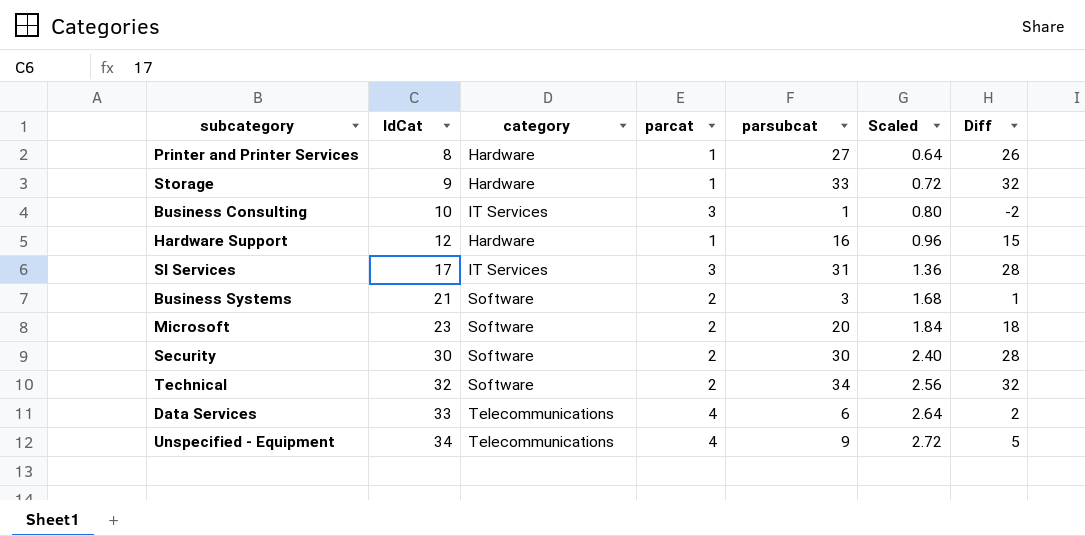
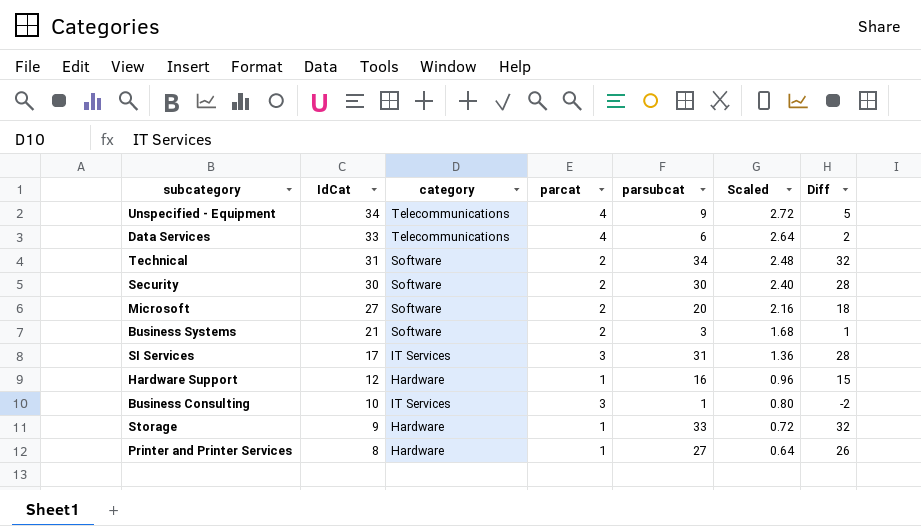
row order: IdCat ascending -> IdCat descending
Technical | IdCat: 32 -> 31
Technical | Scaled: 2.56 -> 2.48
Microsoft | IdCat: 23 -> 27
Microsoft | Scaled: 1.84 -> 2.16

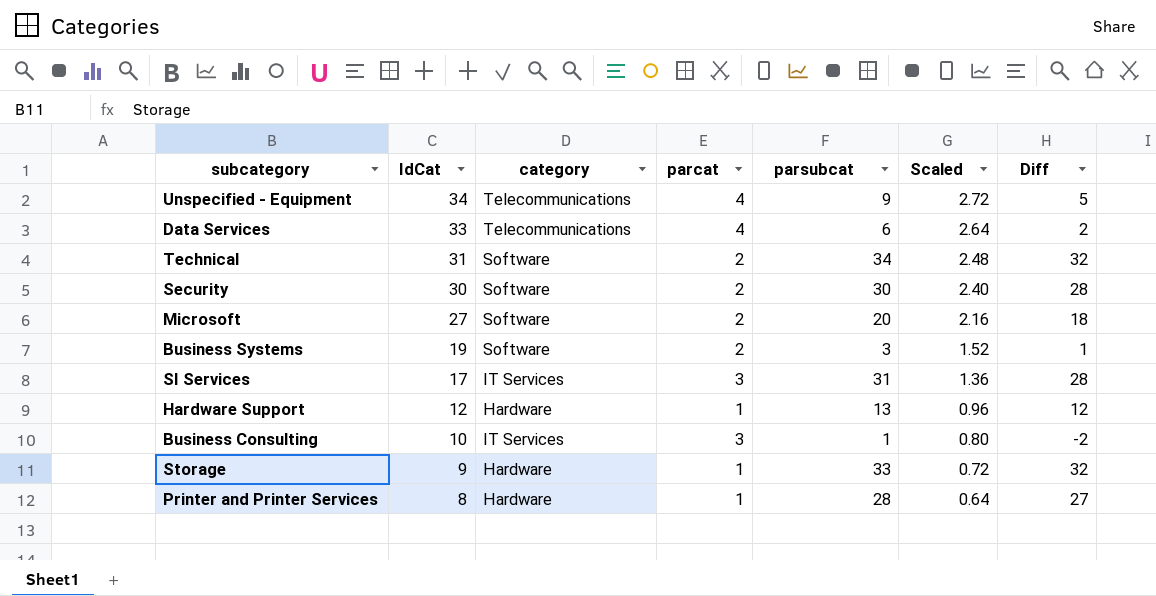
Business Systems | IdCat: 21 -> 19
Business Systems | Scaled: 1.68 -> 1.52
Hardware Support | parsubcat: 16 -> 13
Hardware Support | Diff: 15 -> 12
Printer and Printer Services | parsubcat: 27 -> 28
Printer and Printer Services | Diff: 26 -> 27

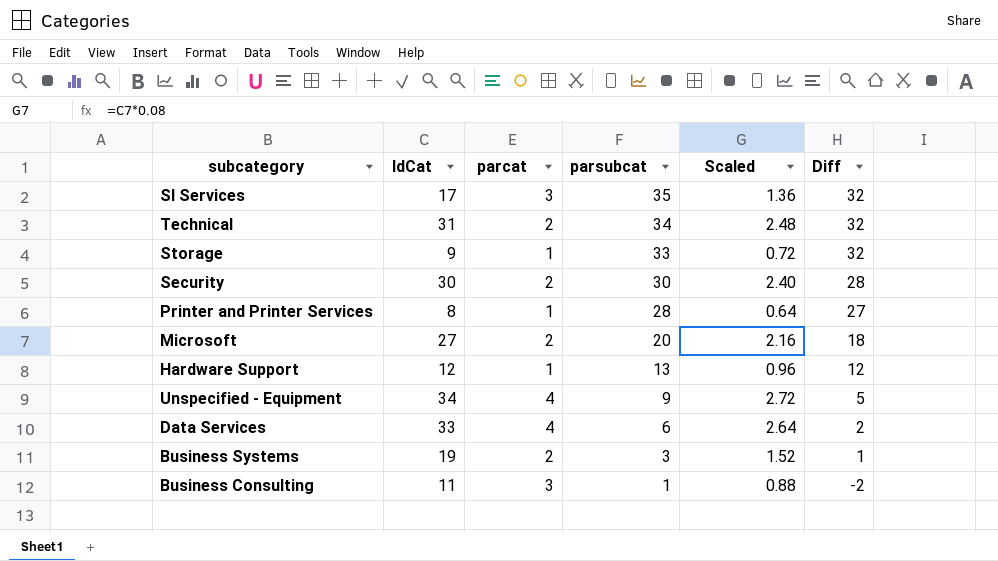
row order: IdCat descending -> parsubcat descending
column category | position: 3 -> none
SI Services | parsubcat: 31 -> 35
SI Services | Diff: 28 -> 32
Business Consulting | IdCat: 10 -> 11
Business Consulting | Scaled: 0.80 -> 0.88

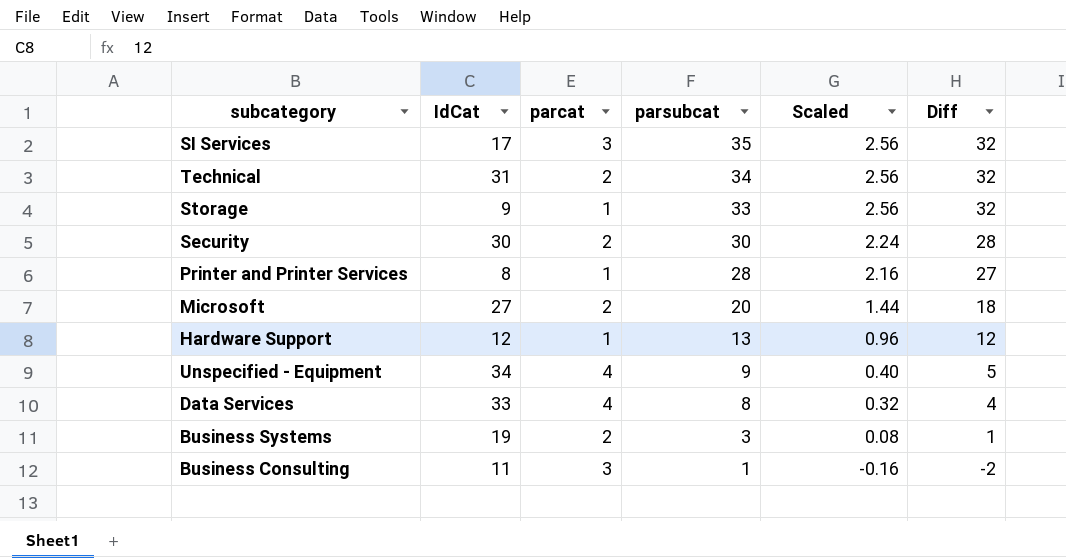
column Scaled | formula: [IdCat] * 0.08 -> [Diff] * 0.08
Data Services | parsubcat: 6 -> 8
Data Services | Diff: 2 -> 4

